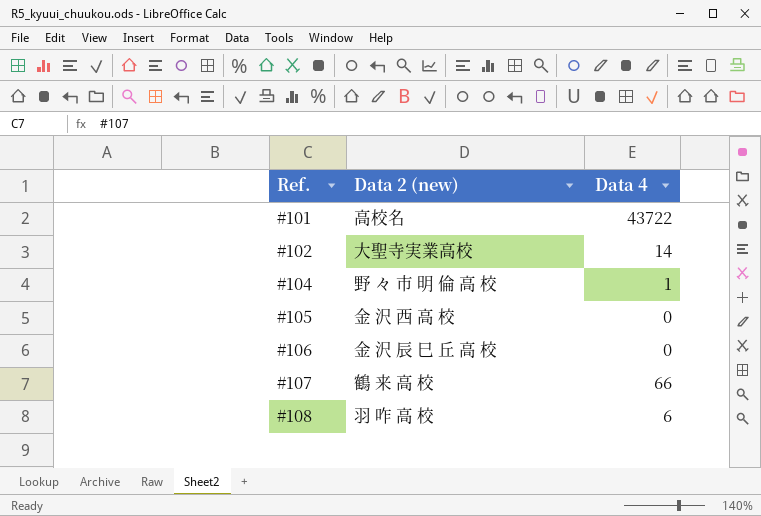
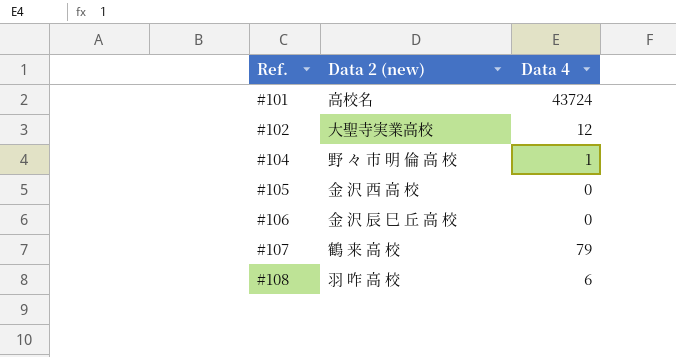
#101 | Data 4: 43722 -> 43724
#102 | Data 4: 14 -> 12
#107 | Data 4: 66 -> 79

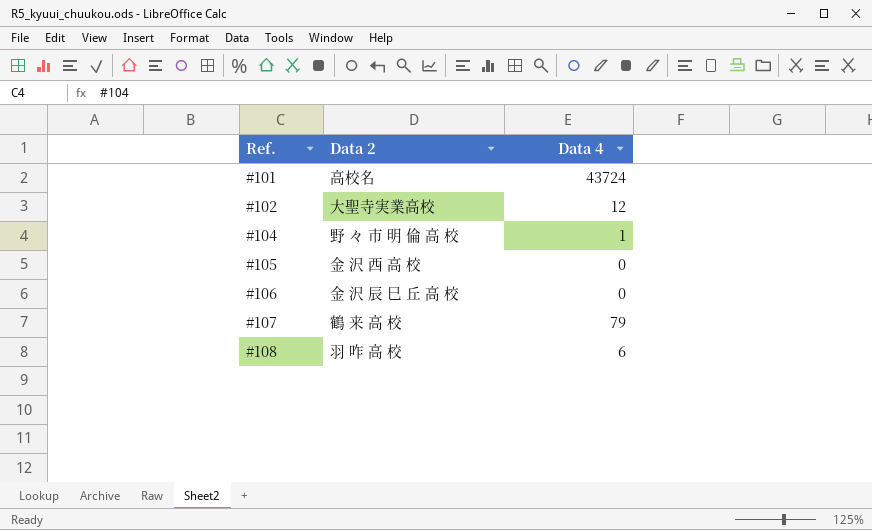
column name: Data 2 (new) -> Data 2

